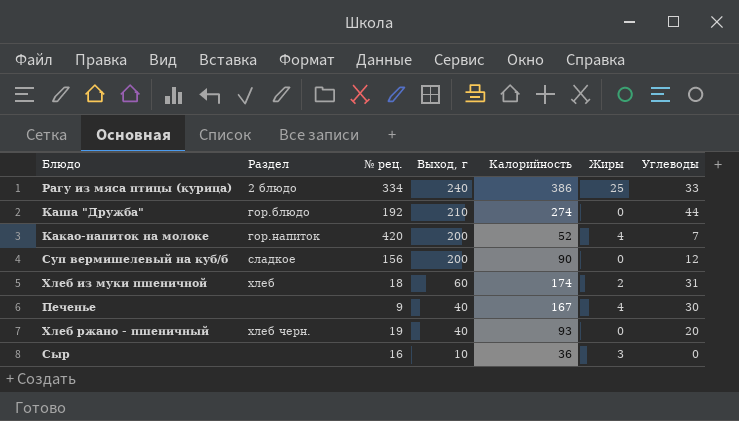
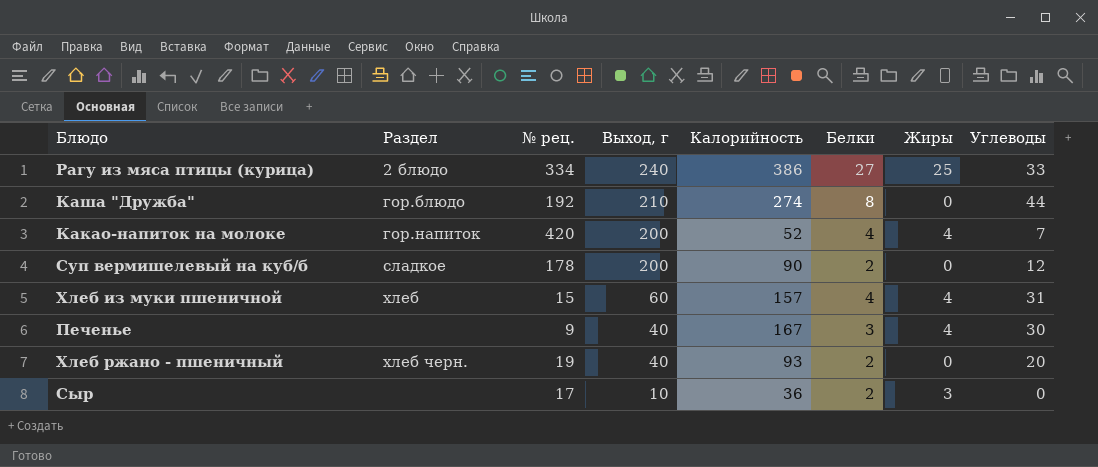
column Белки | position: none -> 6
Суп вермишелевый на куб/б | № рец.: 156 -> 178
Хлеб из муки пшеничной | № рец.: 18 -> 15
Хлеб из муки пшеничной | Калорийность: 174 -> 157
Хлеб из муки пшеничной | Жиры: 2 -> 4
Сыр | № рец.: 16 -> 17

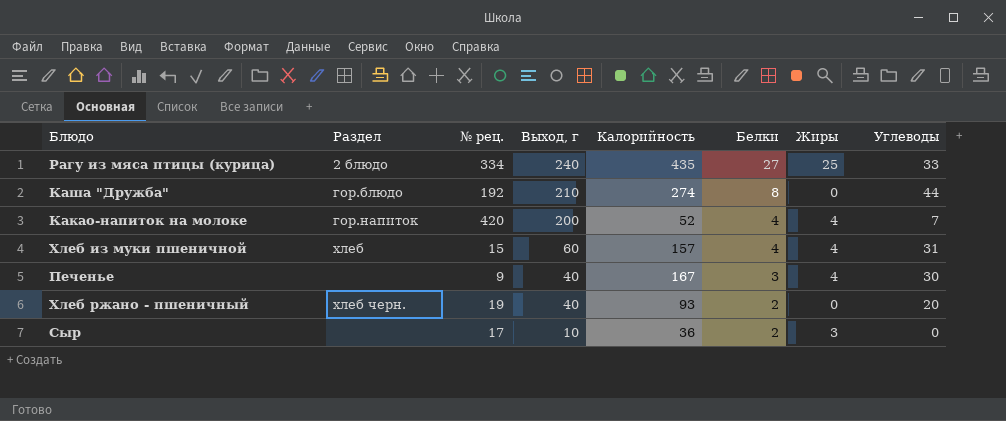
row Суп вермишелевый на куб/б: сладкое | 178 | 200 | 90 | 2 | 0 | 12 -> none
Рагу из мяса птицы (курица) | Калорийность: 386 -> 435

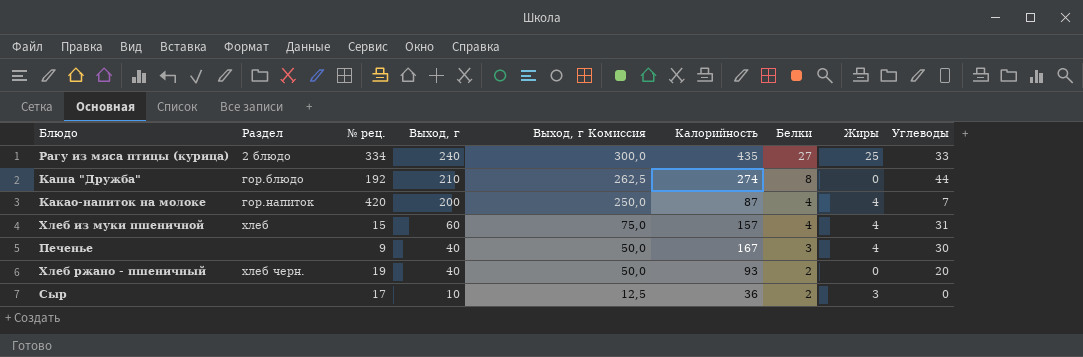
column Выход, г Комиссия | formula: none -> [Выход, г] * 1,25
Какао-напиток на молоке | Калорийность: 52 -> 87

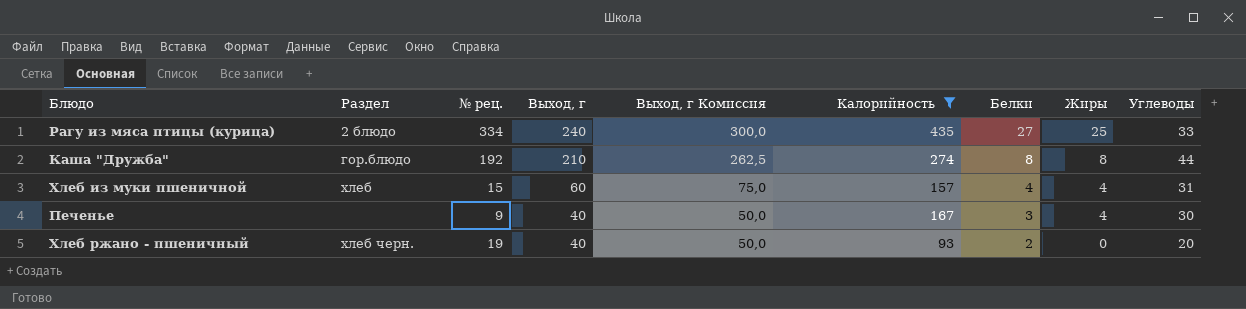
filter: none -> Калорийность >= 93
Каша "Дружба" | Жиры: 0 -> 8

